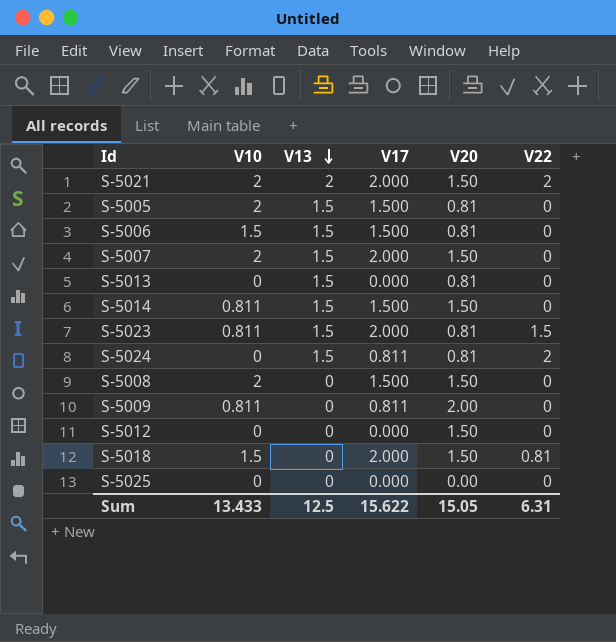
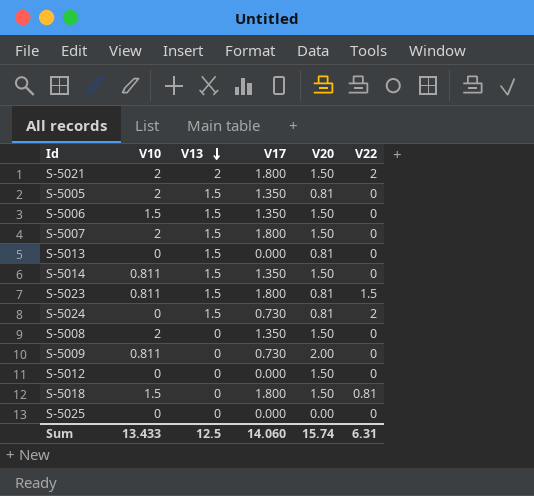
S-5021 | V17: 2.000 -> 1.800
S-5005 | V17: 1.500 -> 1.350
S-5006 | V17: 1.500 -> 1.350
S-5006 | V20: 0.81 -> 1.50
S-5007 | V17: 2.000 -> 1.800
S-5014 | V17: 1.500 -> 1.350
S-5023 | V17: 2.000 -> 1.800
S-5024 | V17: 0.811 -> 0.730
S-5008 | V17: 1.500 -> 1.350
S-5009 | V17: 0.811 -> 0.730
S-5018 | V17: 2.000 -> 1.800
Sum | V17: 15.622 -> 14.060
Sum | V20: 15.05 -> 15.74

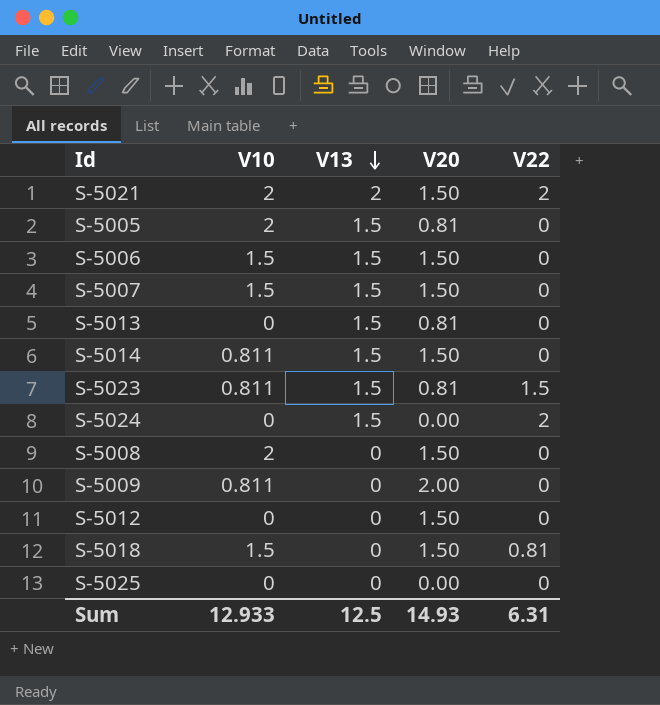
column V17 | position: 4 -> none
S-5007 | V10: 2 -> 1.5
S-5024 | V20: 0.81 -> 0.00
Sum | V10: 13.433 -> 12.933
Sum | V20: 15.74 -> 14.93

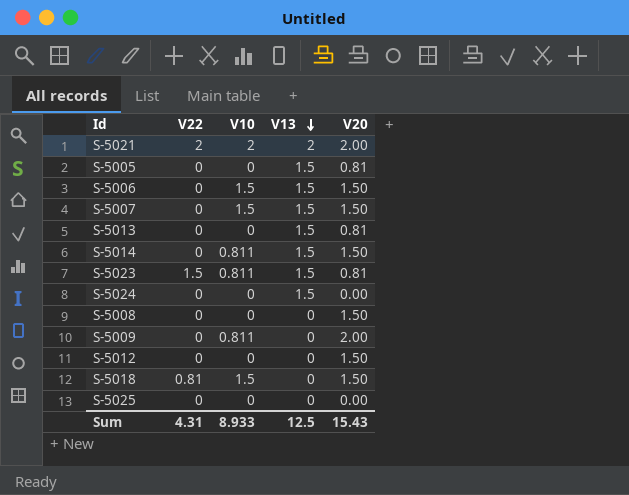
column V22 | position: 5 -> 2
S-5021 | V20: 1.50 -> 2.00
S-5005 | V10: 2 -> 0
S-5024 | V22: 2 -> 0
S-5008 | V10: 2 -> 0
Sum | V22: 6.31 -> 4.31
Sum | V10: 12.933 -> 8.933
Sum | V20: 14.93 -> 15.43

